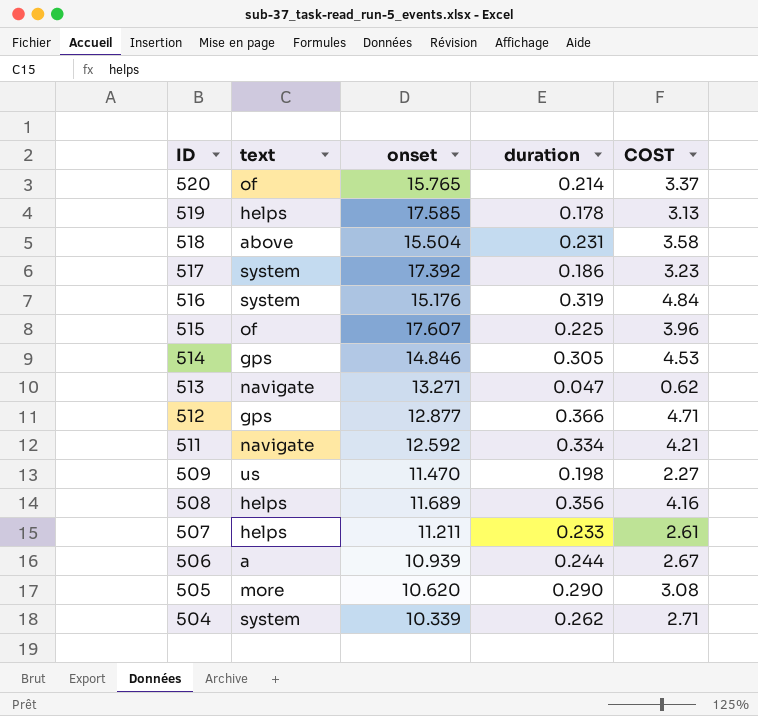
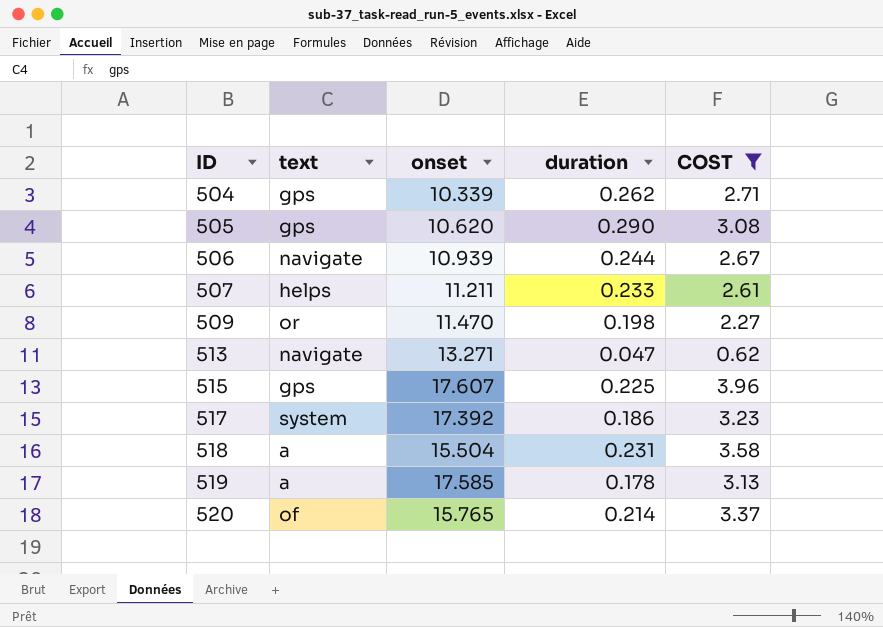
filter: none -> COST <= 3.96
row order: ID descending -> ID ascending
504 | text: system -> gps
505 | text: more -> gps
506 | text: a -> navigate
509 | text: us -> or
515 | text: of -> gps
518 | text: above -> a
519 | text: helps -> a

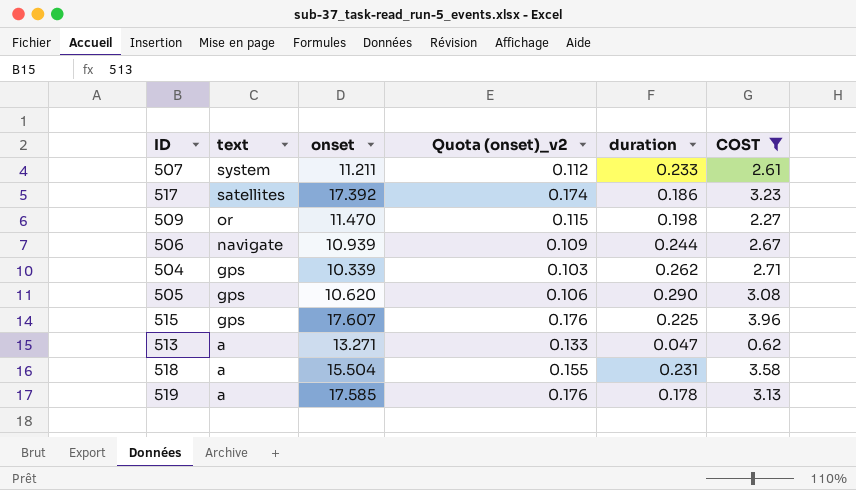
row order: ID ascending -> text descending
column Quota (onset)_v2 | formula: none -> [onset] * 0.01
row 520: of | 15.765 | 0.214 | 3.37 -> none
507 | text: helps -> system
517 | text: system -> satellites
513 | text: navigate -> a

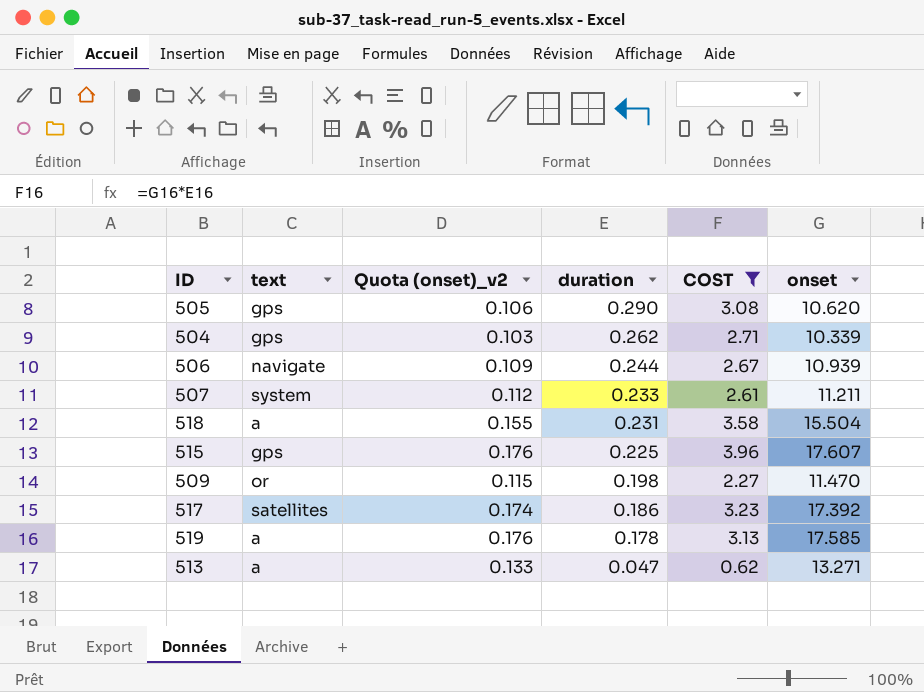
row order: text descending -> duration descending
column onset | position: 3 -> 6

